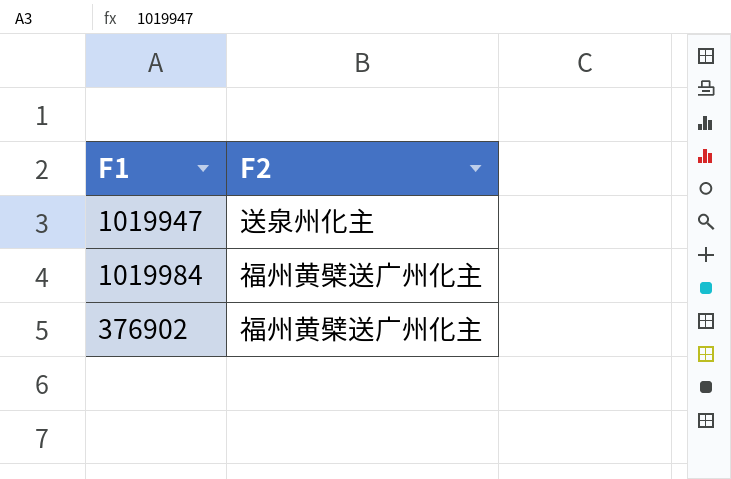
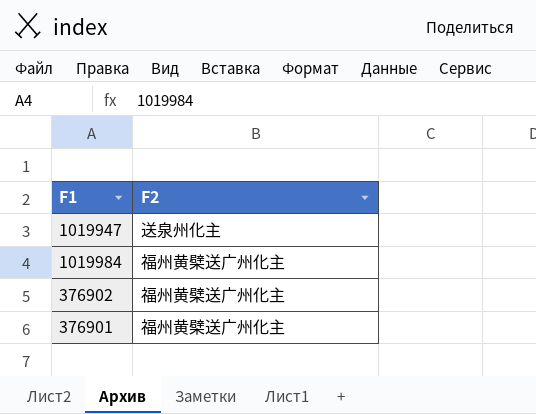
row 376901: none -> 福州黄檗送广州化主

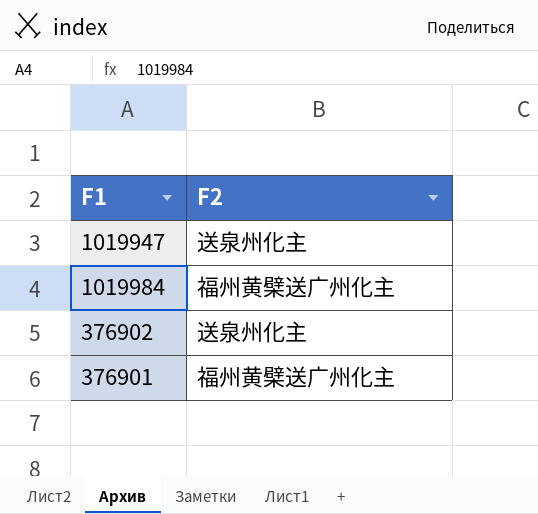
376902 | F2: 福州黄檗送广州化主 -> 送泉州化主

